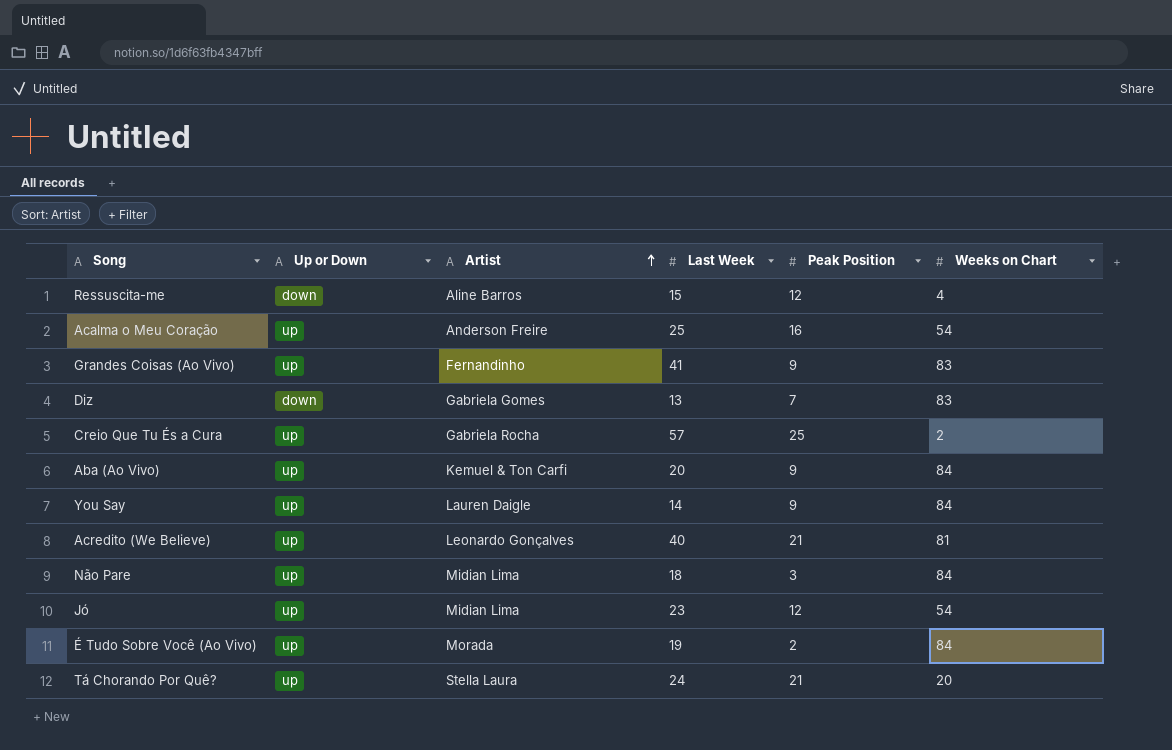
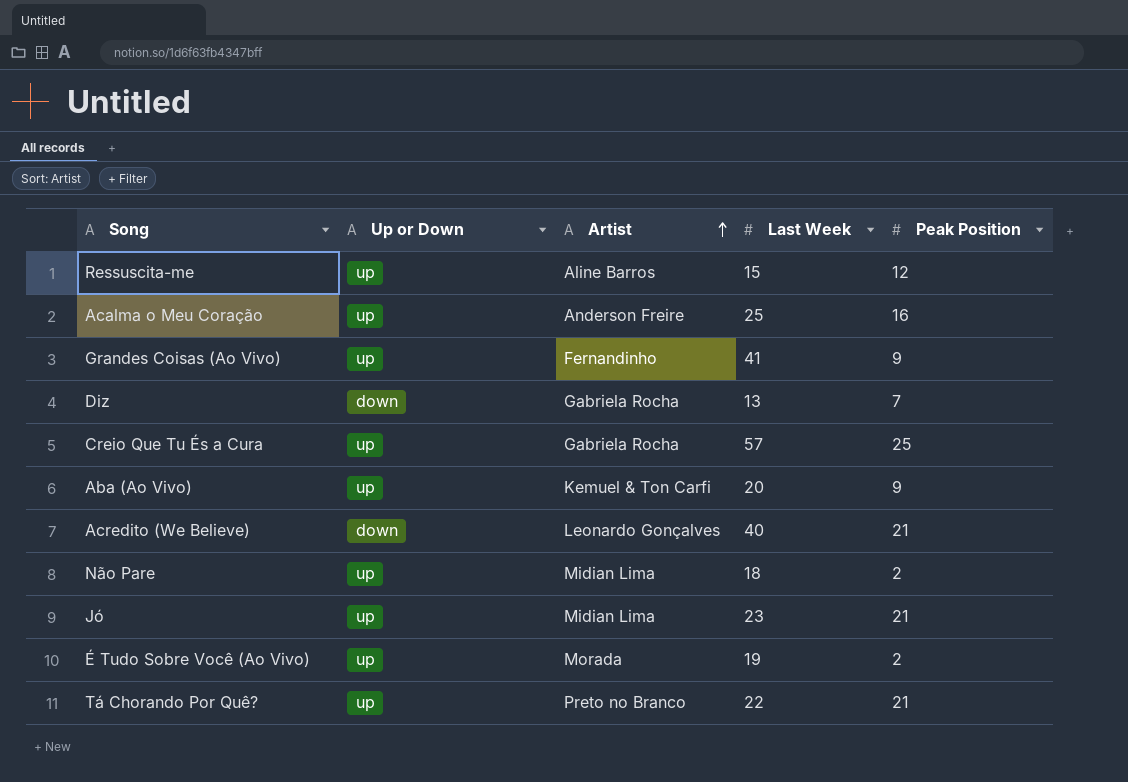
column Weeks on Chart | position: 6 -> none
row You Say: up | Lauren Daigle | 14 | 9 | 84 -> none
Ressuscita-me | Up or Down: down -> up
Diz | Artist: Gabriela Gomes -> Gabriela Rocha
Acredito (We Believe) | Up or Down: up -> down
Não Pare | Peak Position: 3 -> 2
Jó | Peak Position: 12 -> 21
Tá Chorando Por Quê? | Artist: Stella Laura -> Preto no Branco
Tá Chorando Por Quê? | Last Week: 24 -> 22

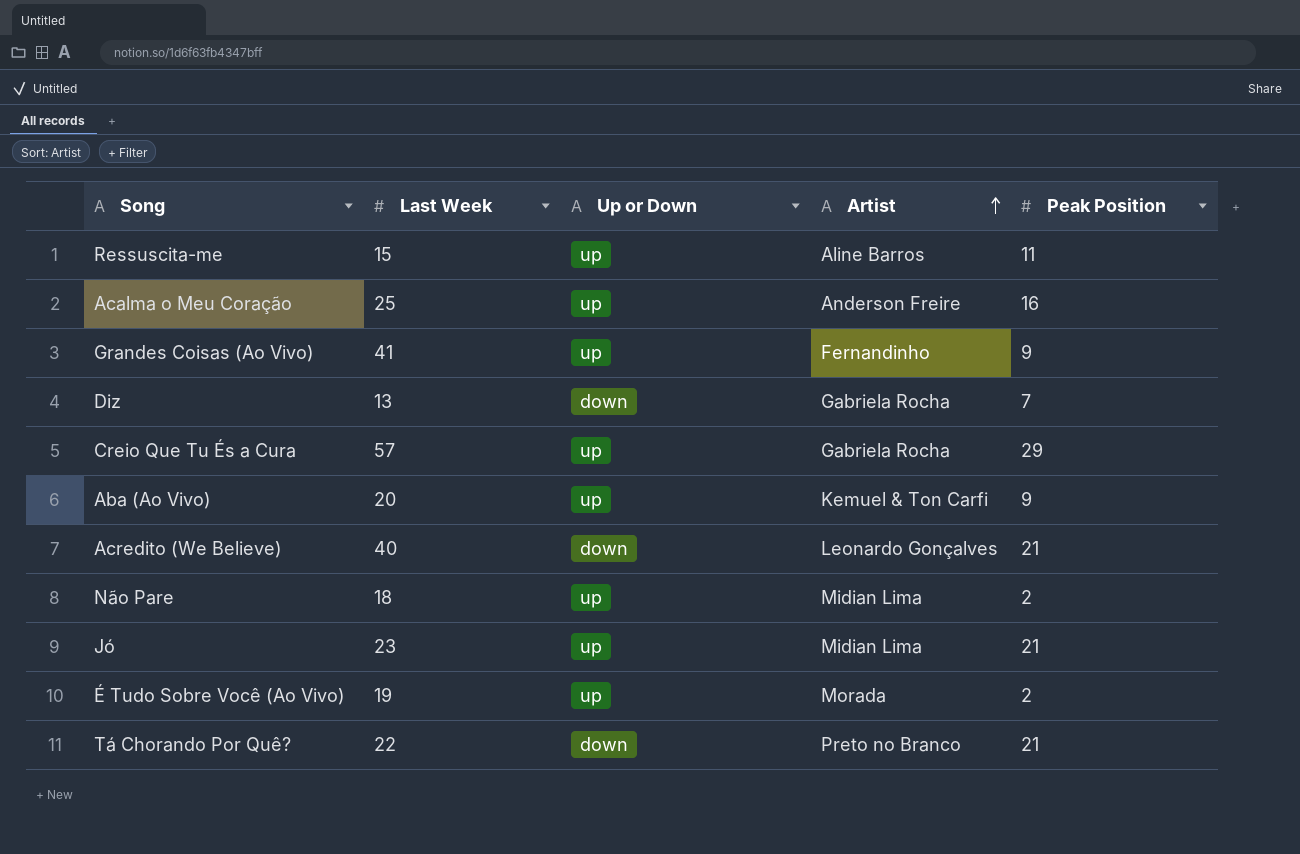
column Last Week | position: 4 -> 2
Ressuscita-me | Peak Position: 12 -> 11
Creio Que Tu És a Cura | Peak Position: 25 -> 29
Tá Chorando Por Quê? | Up or Down: up -> down

